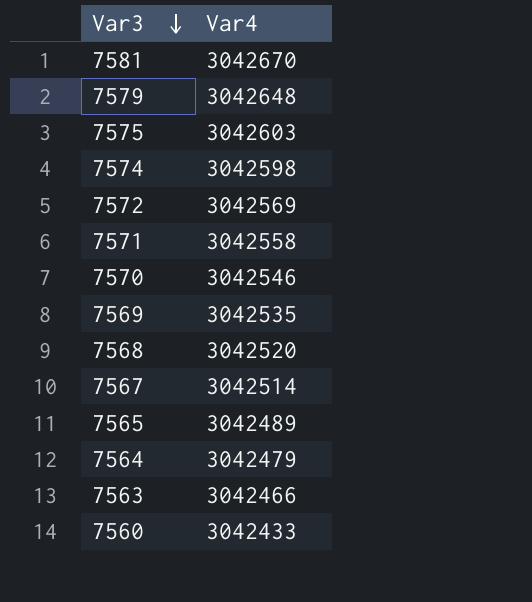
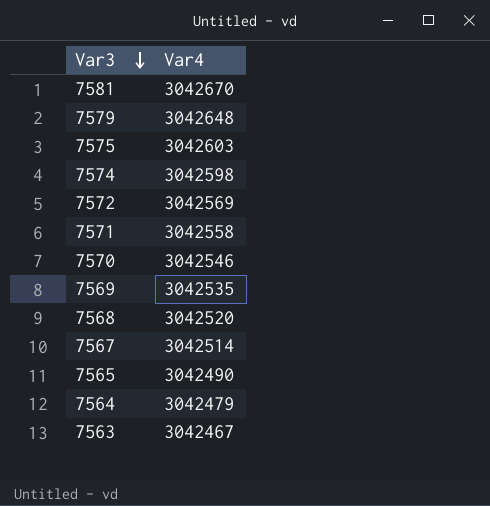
row 7560: 3042433 -> none
7565 | Var4: 3042489 -> 3042490
7563 | Var4: 3042466 -> 3042467

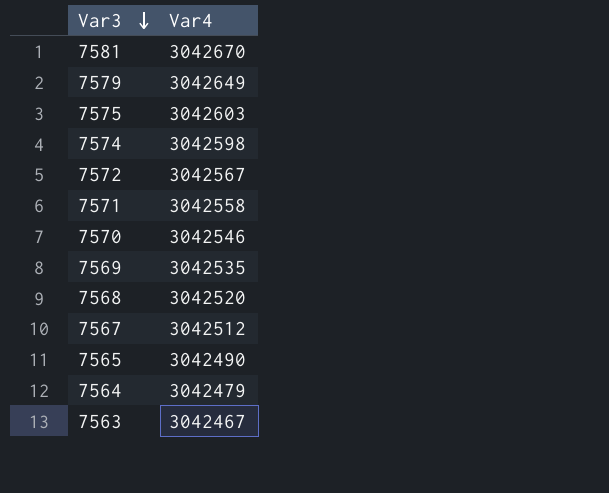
7579 | Var4: 3042648 -> 3042649
7572 | Var4: 3042569 -> 3042567
7567 | Var4: 3042514 -> 3042512

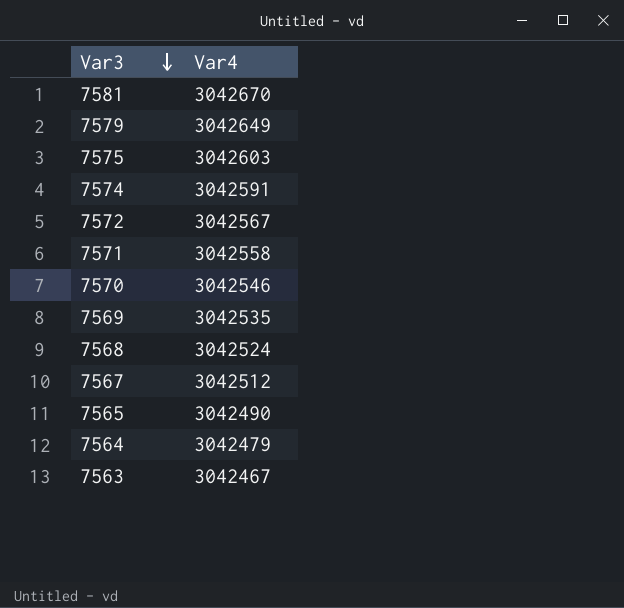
7574 | Var4: 3042598 -> 3042591
7568 | Var4: 3042520 -> 3042524

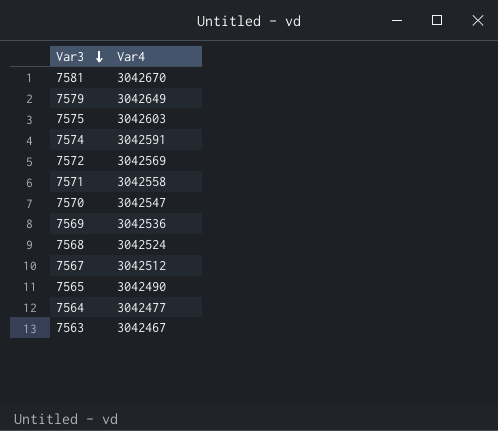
7572 | Var4: 3042567 -> 3042569
7570 | Var4: 3042546 -> 3042547
7569 | Var4: 3042535 -> 3042536
7564 | Var4: 3042479 -> 3042477

